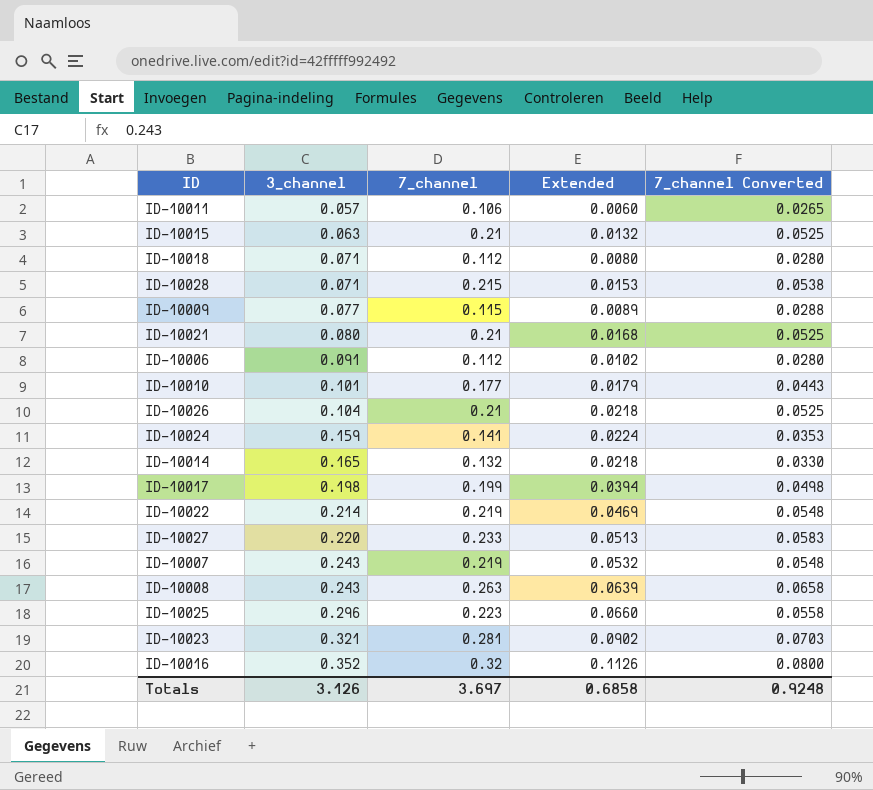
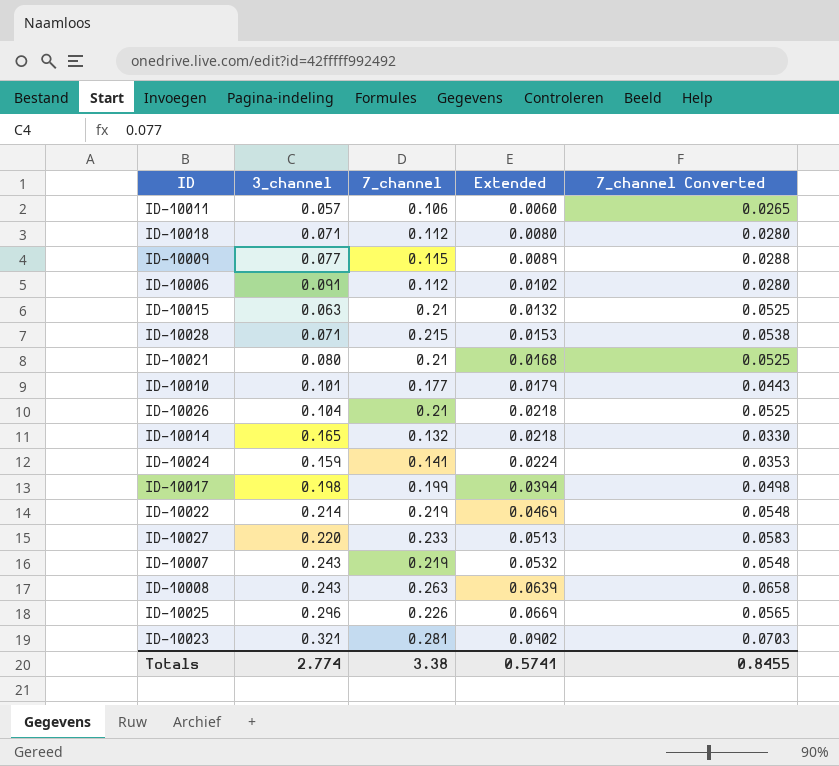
row order: 3_channel ascending -> Extended ascending
row ID-10016: 0.352 | 0.32 | 0.1126 | 0.0800 -> none
ID-10025 | 7_channel: 0.223 -> 0.226
ID-10025 | Extended: 0.0660 -> 0.0669
ID-10025 | 7_channel Converted: 0.0558 -> 0.0565
Totals | 3_channel: 3.126 -> 2.774
Totals | 7_channel: 3.697 -> 3.38
Totals | Extended: 0.6858 -> 0.5741
Totals | 7_channel Converted: 0.9248 -> 0.8455

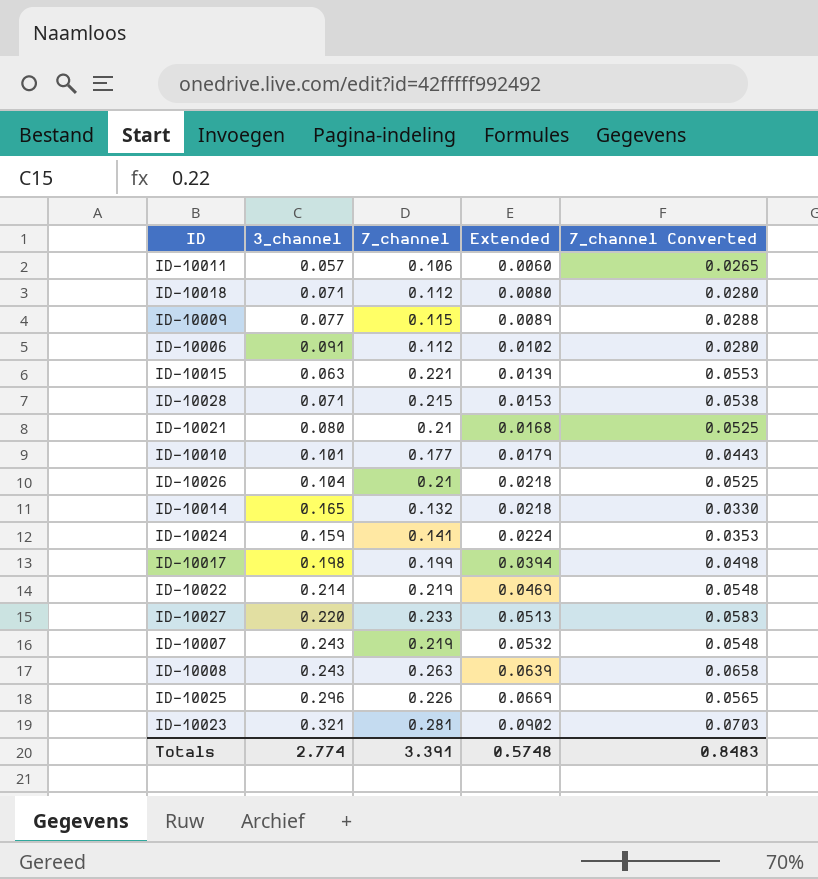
ID-10015 | 7_channel: 0.21 -> 0.221
ID-10015 | Extended: 0.0132 -> 0.0139
ID-10015 | 7_channel Converted: 0.0525 -> 0.0553
Totals | 7_channel: 3.38 -> 3.391
Totals | Extended: 0.5741 -> 0.5748
Totals | 7_channel Converted: 0.8455 -> 0.8483

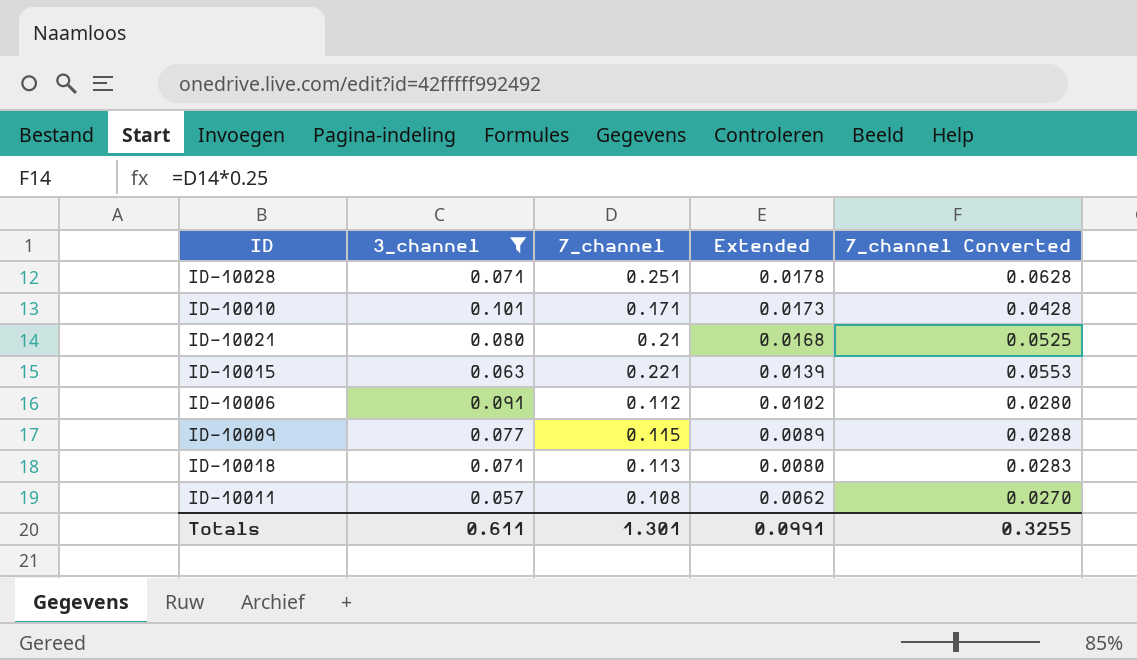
filter: none -> 3_channel <= 0.101
row order: Extended ascending -> Extended descending
ID-10028 | 7_channel: 0.215 -> 0.251
ID-10028 | Extended: 0.0153 -> 0.0178
ID-10028 | 7_channel Converted: 0.0538 -> 0.0628
ID-10010 | 7_channel: 0.177 -> 0.171
ID-10010 | Extended: 0.0179 -> 0.0173
ID-10010 | 7_channel Converted: 0.0443 -> 0.0428
ID-10018 | 7_channel: 0.112 -> 0.113
ID-10018 | 7_channel Converted: 0.0280 -> 0.0283
ID-10011 | 7_channel: 0.106 -> 0.108
ID-10011 | Extended: 0.0060 -> 0.0062
ID-10011 | 7_channel Converted: 0.0265 -> 0.0270
Totals | 3_channel: 2.774 -> 0.611
Totals | 7_channel: 3.391 -> 1.301
Totals | Extended: 0.5748 -> 0.0991
Totals | 7_channel Converted: 0.8483 -> 0.3255

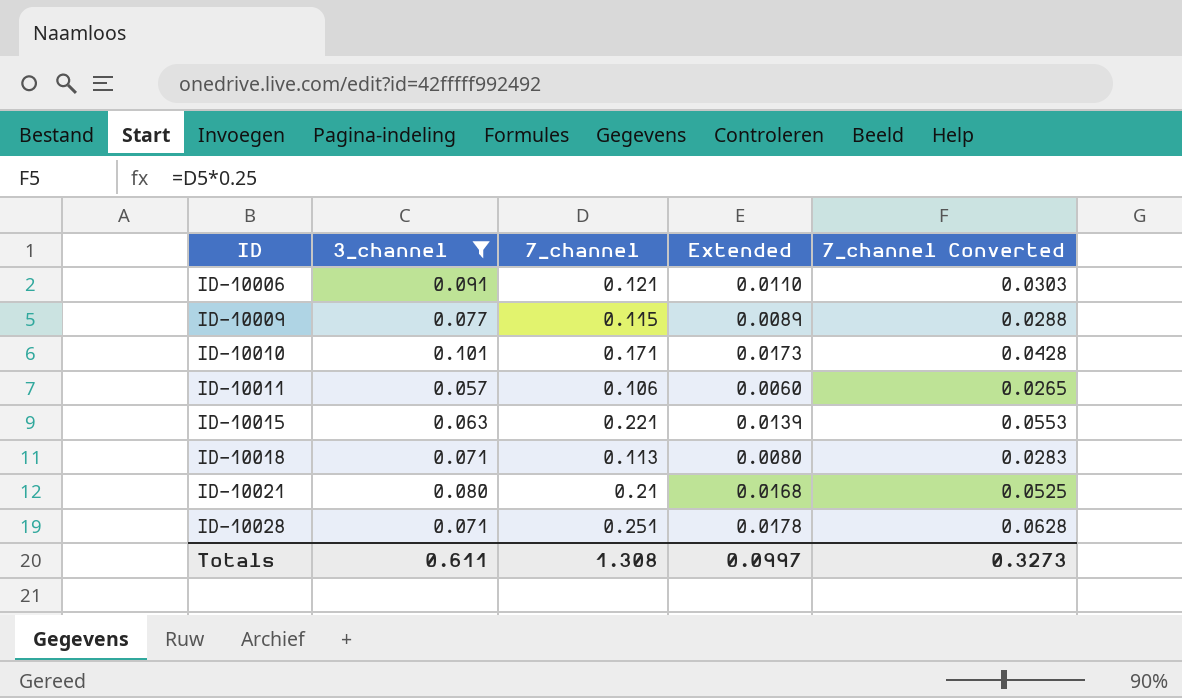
row order: Extended descending -> ID ascending
ID-10006 | 7_channel: 0.112 -> 0.121
ID-10006 | Extended: 0.0102 -> 0.0110
ID-10006 | 7_channel Converted: 0.0280 -> 0.0303
ID-10011 | 7_channel: 0.108 -> 0.106
ID-10011 | Extended: 0.0062 -> 0.0060
ID-10011 | 7_channel Converted: 0.0270 -> 0.0265
Totals | 7_channel: 1.301 -> 1.308
Totals | Extended: 0.0991 -> 0.0997
Totals | 7_channel Converted: 0.3255 -> 0.3273

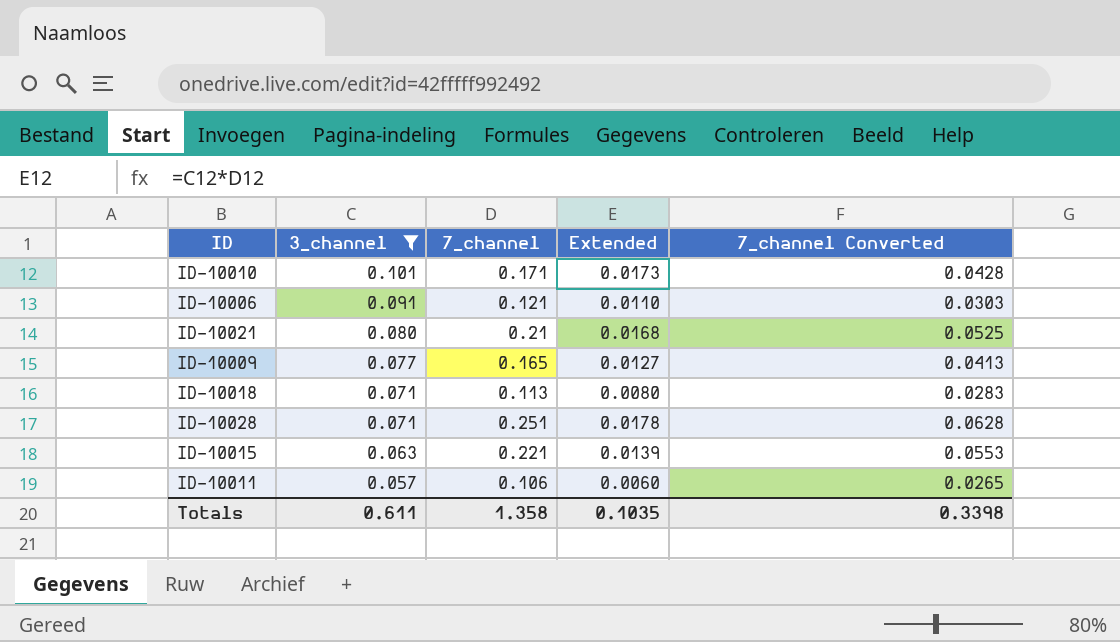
row order: ID ascending -> 3_channel descending
ID-10009 | 7_channel: 0.115 -> 0.165
ID-10009 | Extended: 0.0089 -> 0.0127
ID-10009 | 7_channel Converted: 0.0288 -> 0.0413
Totals | 7_channel: 1.308 -> 1.358
Totals | Extended: 0.0997 -> 0.1035
Totals | 7_channel Converted: 0.3273 -> 0.3398

